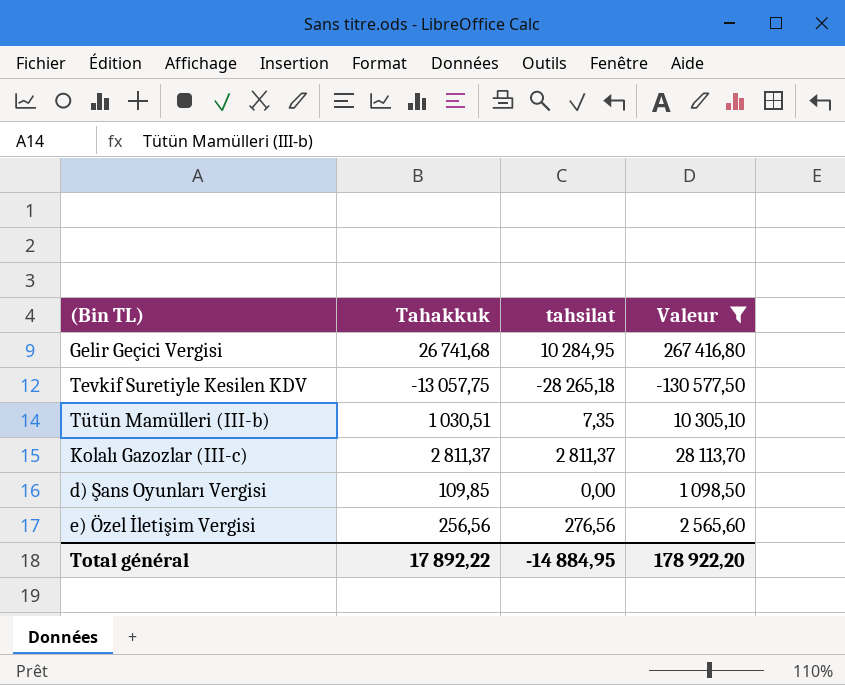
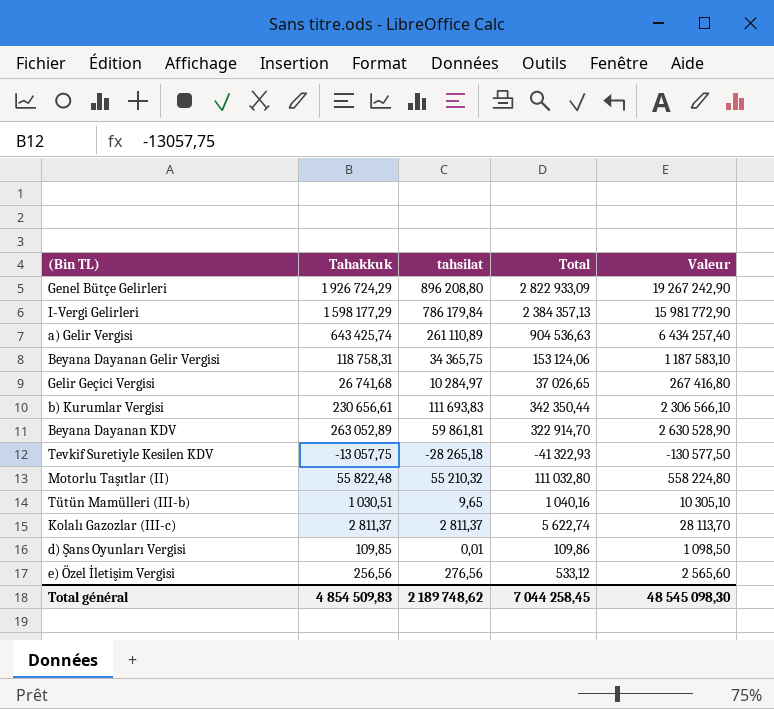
filter: Valeur <= 267 416,80 -> none
column Total | formula: none -> [Tahakkuk] + [tahsilat]
Gelir Geçici Vergisi | tahsilat: 10 284,95 -> 10 284,97
Tütün Mamülleri (III-b) | tahsilat: 7,35 -> 9,65
d) Şans Oyunları Vergisi | tahsilat: 0,00 -> 0,01
Total général | Tahakkuk: 17 892,22 -> 4 854 509,83
Total général | tahsilat: -14 884,95 -> 2 189 748,62
Total général | Valeur: 178 922,20 -> 48 545 098,30

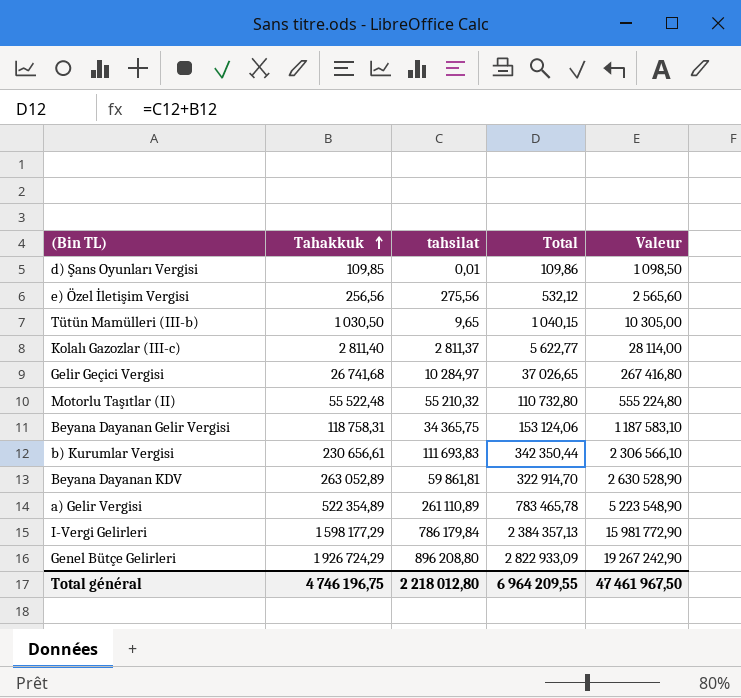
row order: none -> Tahakkuk ascending
row Tevkif Suretiyle Kesilen KDV: -13 057,75 | -28 265,18 | -41 322,93 | -130 577,50 -> none
e) Özel İletişim Vergisi | tahsilat: 276,56 -> 275,56
e) Özel İletişim Vergisi | Total: 533,12 -> 532,12
Tütün Mamülleri (III-b) | Tahakkuk: 1 030,51 -> 1 030,50
Tütün Mamülleri (III-b) | Total: 1 040,16 -> 1 040,15
Tütün Mamülleri (III-b) | Valeur: 10 305,10 -> 10 305,00
Kolalı Gazozlar (III-c) | Tahakkuk: 2 811,37 -> 2 811,40
Kolalı Gazozlar (III-c) | Total: 5 622,74 -> 5 622,77
Kolalı Gazozlar (III-c) | Valeur: 28 113,70 -> 28 114,00
Motorlu Taşıtlar (II) | Tahakkuk: 55 822,48 -> 55 522,48
Motorlu Taşıtlar (II) | Total: 111 032,80 -> 110 732,80
Motorlu Taşıtlar (II) | Valeur: 558 224,80 -> 555 224,80
a) Gelir Vergisi | Tahakkuk: 643 425,74 -> 522 354,89
a) Gelir Vergisi | Total: 904 536,63 -> 783 465,78
a) Gelir Vergisi | Valeur: 6 434 257,40 -> 5 223 548,90
Total général | Tahakkuk: 4 854 509,83 -> 4 746 196,75
Total général | tahsilat: 2 189 748,62 -> 2 218 012,80
Total général | Total: 7 044 258,45 -> 6 964 209,55
Total général | Valeur: 48 545 098,30 -> 47 461 967,50

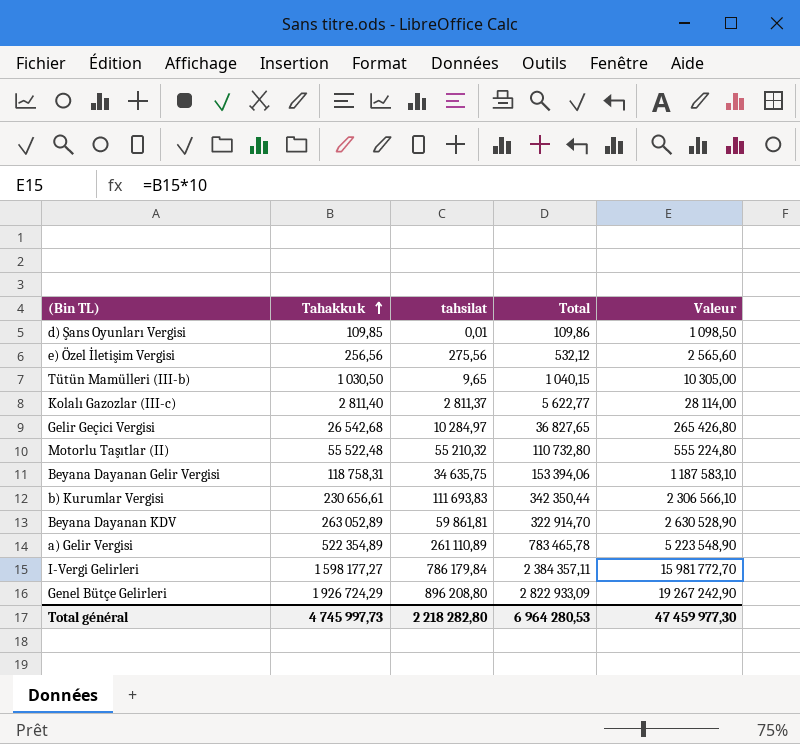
Gelir Geçici Vergisi | Tahakkuk: 26 741,68 -> 26 542,68
Gelir Geçici Vergisi | Total: 37 026,65 -> 36 827,65
Gelir Geçici Vergisi | Valeur: 267 416,80 -> 265 426,80
Beyana Dayanan Gelir Vergisi | tahsilat: 34 365,75 -> 34 635,75
Beyana Dayanan Gelir Vergisi | Total: 153 124,06 -> 153 394,06
I-Vergi Gelirleri | Tahakkuk: 1 598 177,29 -> 1 598 177,27
I-Vergi Gelirleri | Total: 2 384 357,13 -> 2 384 357,11
I-Vergi Gelirleri | Valeur: 15 981 772,90 -> 15 981 772,70
Total général | Tahakkuk: 4 746 196,75 -> 4 745 997,73
Total général | tahsilat: 2 218 012,80 -> 2 218 282,80
Total général | Total: 6 964 209,55 -> 6 964 280,53
Total général | Valeur: 47 461 967,50 -> 47 459 977,30

